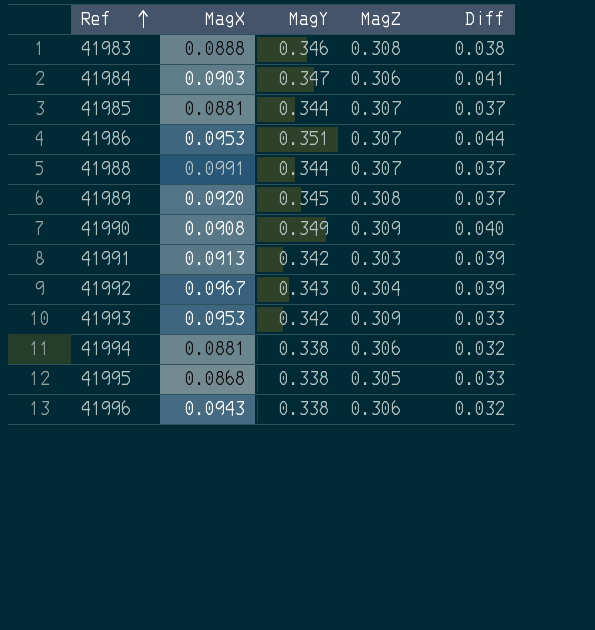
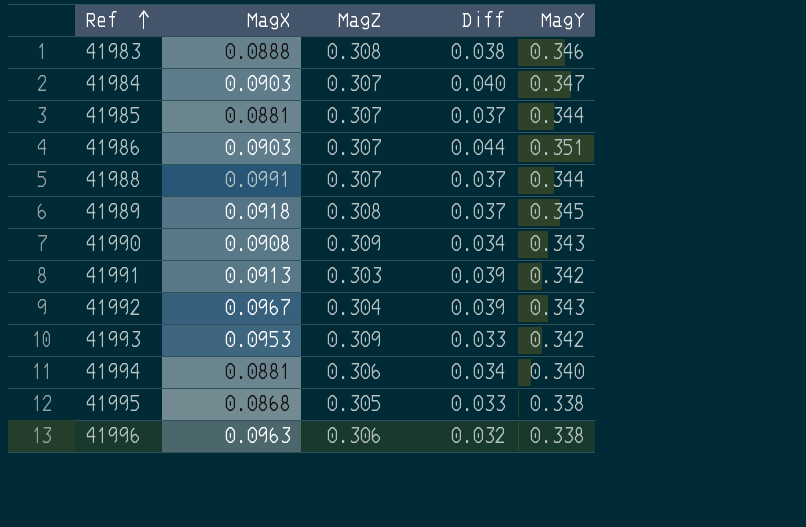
column MagY | position: 3 -> 5
41984 | MagZ: 0.306 -> 0.307
41984 | Diff: 0.041 -> 0.040
41986 | MagX: 0.0953 -> 0.0903
41989 | MagX: 0.0920 -> 0.0918
41990 | Diff: 0.040 -> 0.034
41990 | MagY: 0.349 -> 0.343
41994 | Diff: 0.032 -> 0.034
41994 | MagY: 0.338 -> 0.340
41996 | MagX: 0.0943 -> 0.0963

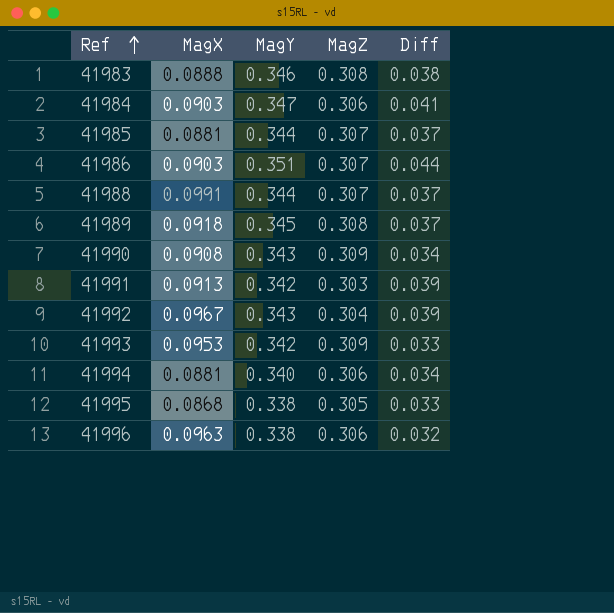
column MagY | position: 5 -> 3
41984 | MagZ: 0.307 -> 0.306
41984 | Diff: 0.040 -> 0.041

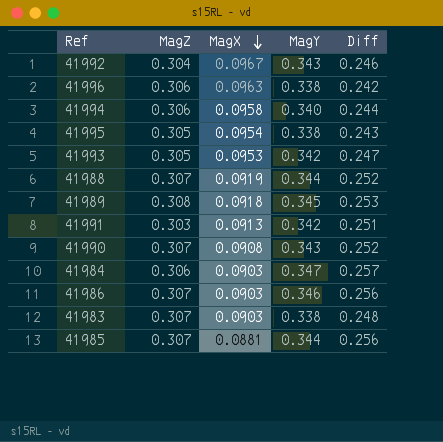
row order: Ref ascending -> MagX descending
column MagZ | position: 4 -> 2
column Diff | formula: [MagY] - [MagZ] -> [MagY] - [MagX]
41994 | MagX: 0.0881 -> 0.0958
41995 | MagX: 0.0868 -> 0.0954
41993 | MagZ: 0.309 -> 0.305
41988 | MagX: 0.0991 -> 0.0919
41990 | MagZ: 0.309 -> 0.307
41986 | MagY: 0.351 -> 0.346
41983 | MagZ: 0.308 -> 0.307
41983 | MagX: 0.0888 -> 0.0903
41983 | MagY: 0.346 -> 0.338

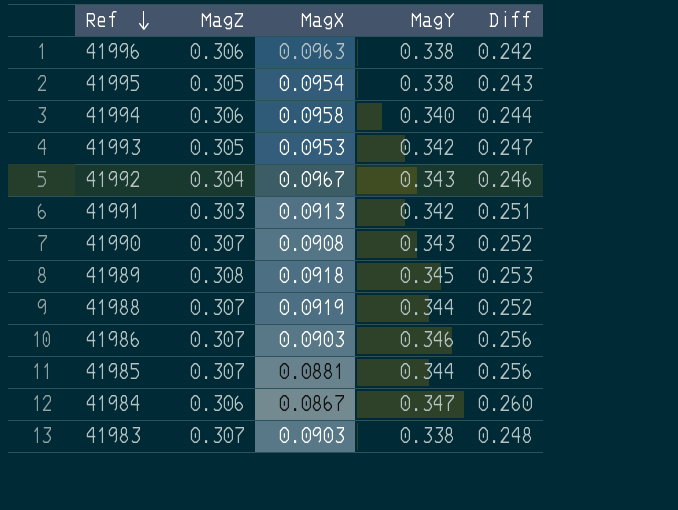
row order: MagX descending -> Ref descending
41984 | MagX: 0.0903 -> 0.0867
41984 | Diff: 0.257 -> 0.260

